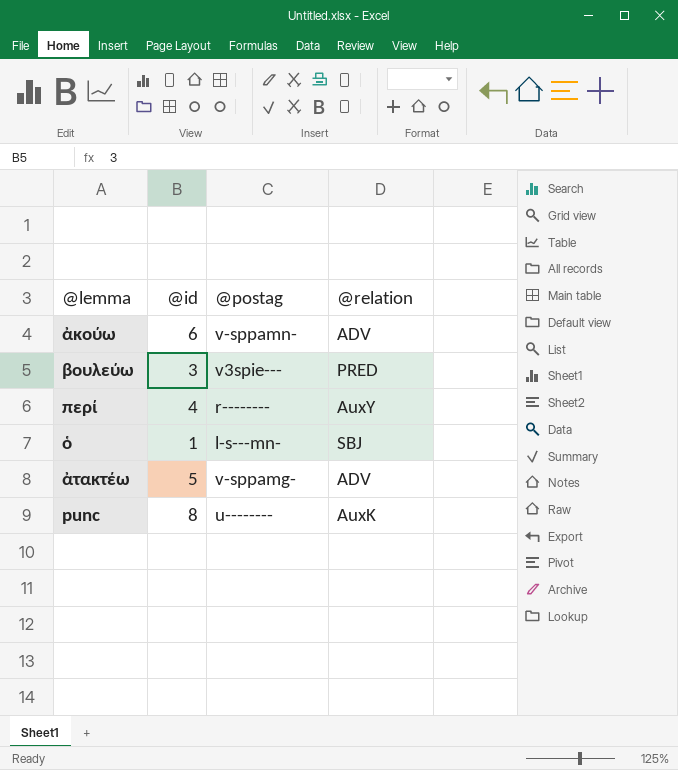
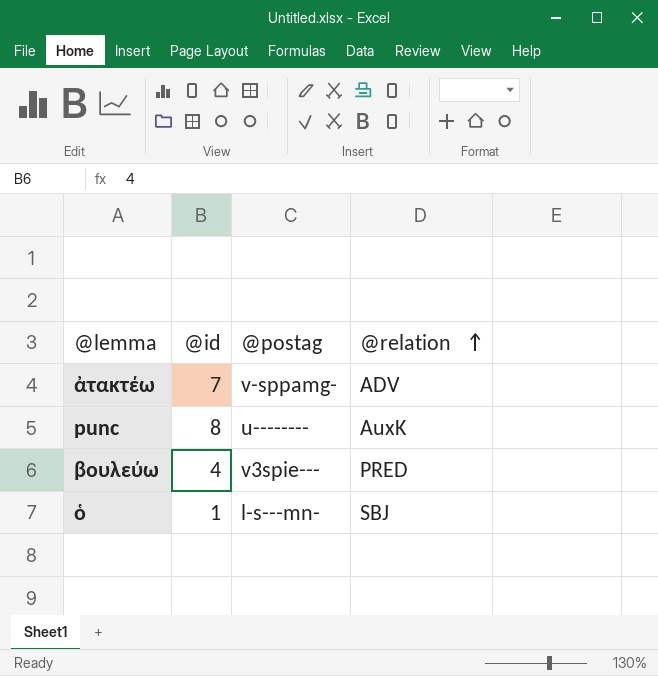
row order: none -> @relation ascending
row ἀκούω: 6 | v-sppamn- | ADV -> none
row περί: 4 | r-------- | AuxY -> none
ἀτακτέω | @id: 5 -> 7
βουλεύω | @id: 3 -> 4

